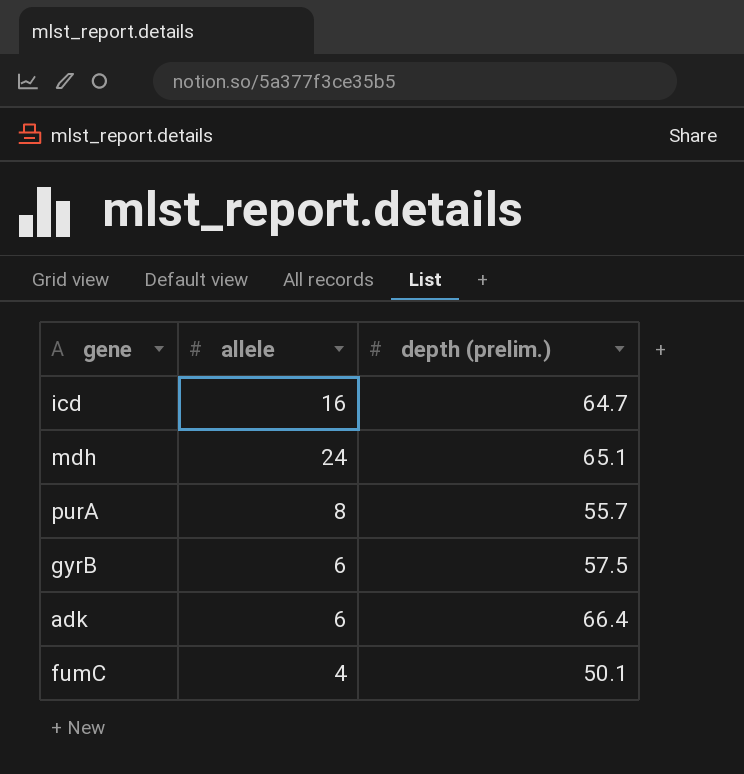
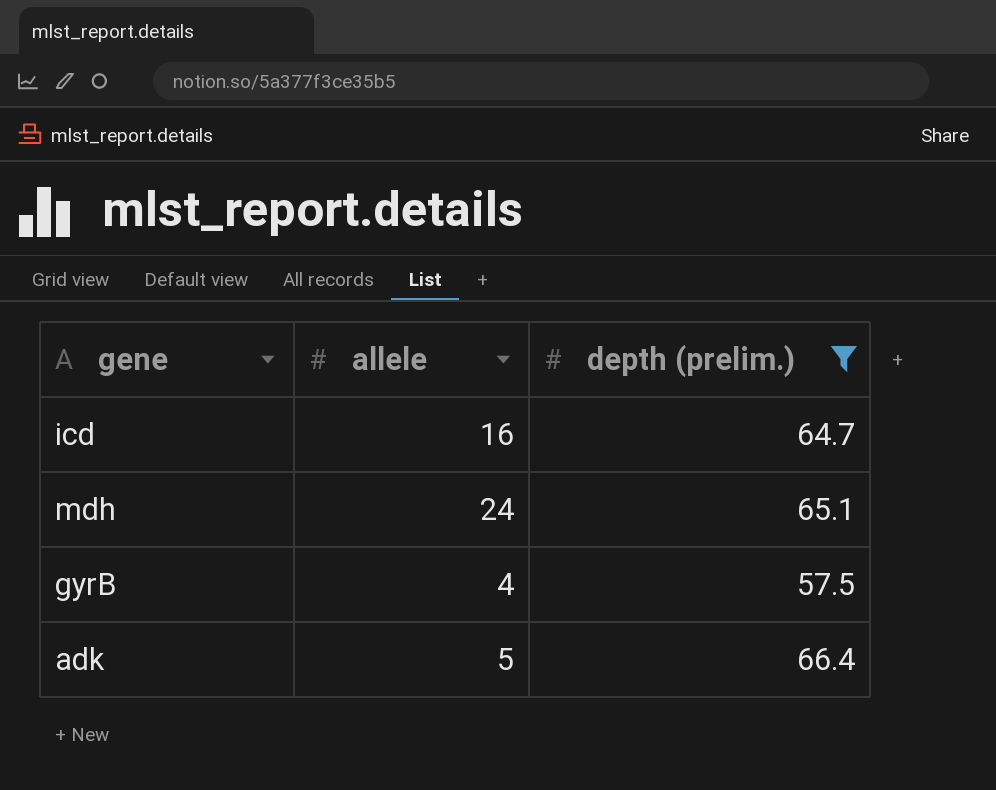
filter: none -> depth (prelim.) >= 57.5
gyrB | allele: 6 -> 4
adk | allele: 6 -> 5

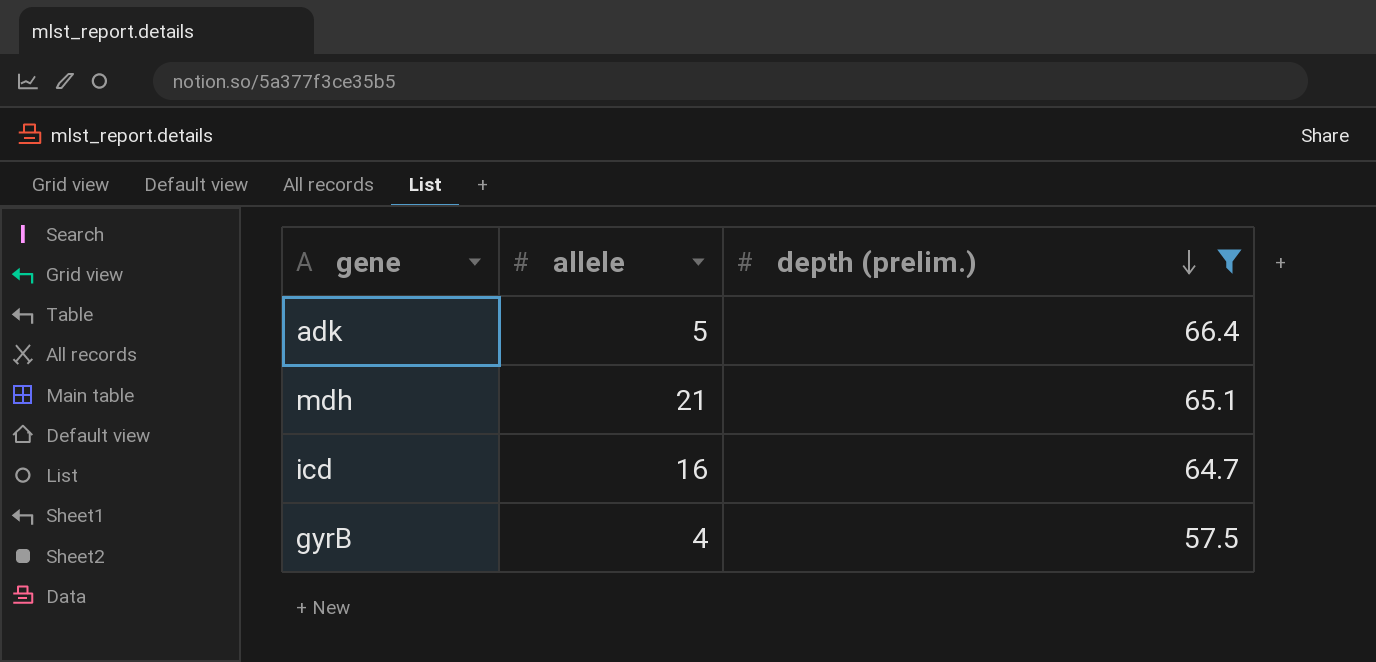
row order: none -> depth (prelim.) descending
mdh | allele: 24 -> 21

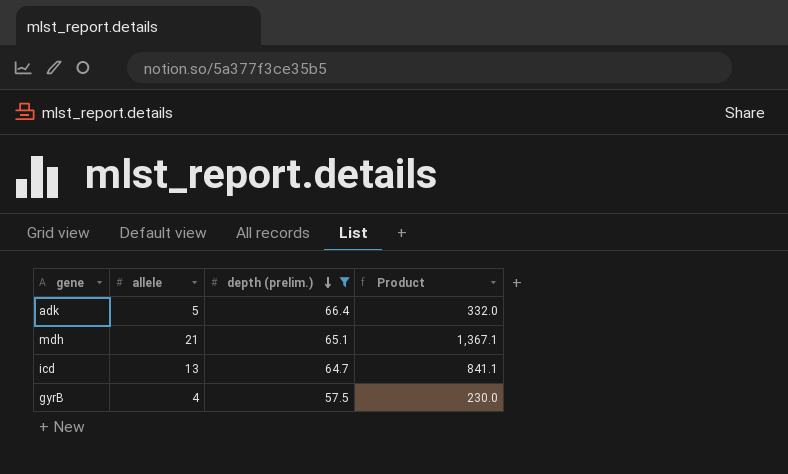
column Product | formula: none -> [allele] * [depth (prelim.)]
icd | allele: 16 -> 13

